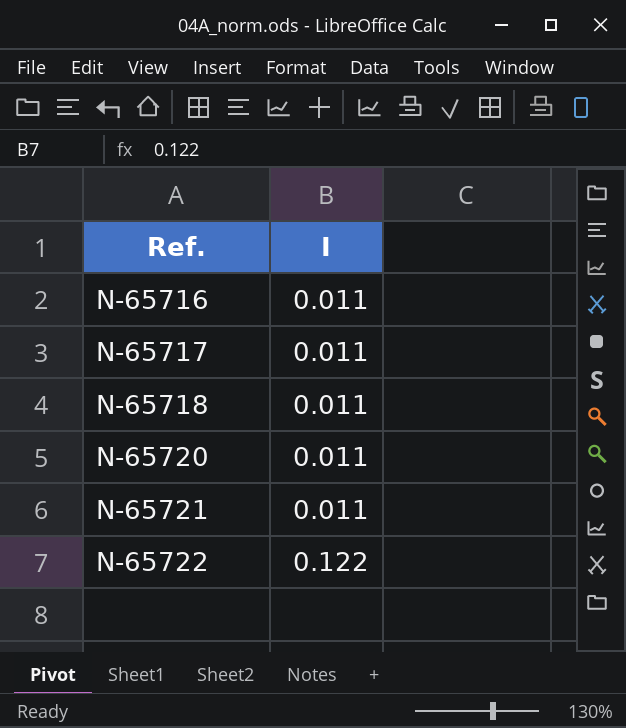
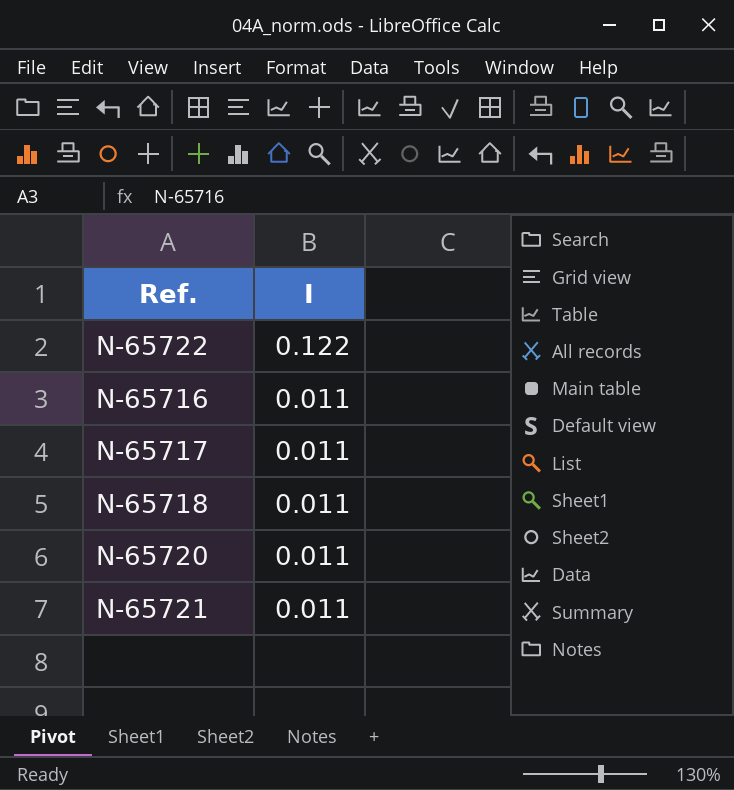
row order: Ref. ascending -> I descending

